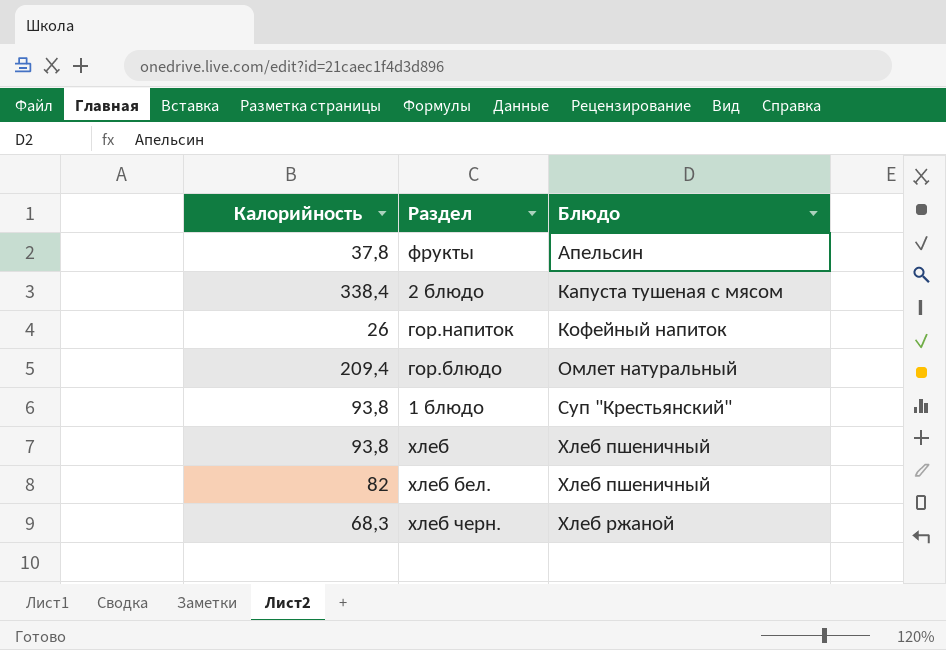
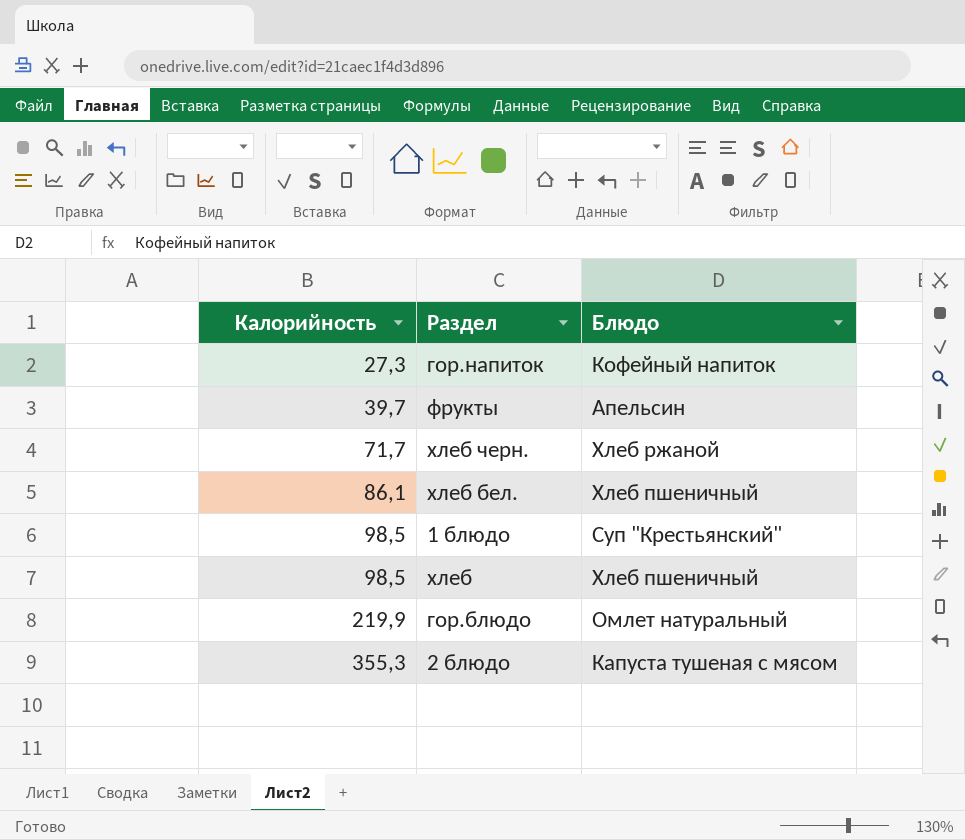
row order: Блюдо ascending -> Калорийность ascending
гор.напиток | Калорийность: 26 -> 27,3
фрукты | Калорийность: 37,8 -> 39,7
хлеб черн. | Калорийность: 68,3 -> 71,7
хлеб бел. | Калорийность: 82 -> 86,1
1 блюдо | Калорийность: 93,8 -> 98,5
хлеб | Калорийность: 93,8 -> 98,5
гор.блюдо | Калорийность: 209,4 -> 219,9
2 блюдо | Калорийность: 338,4 -> 355,3

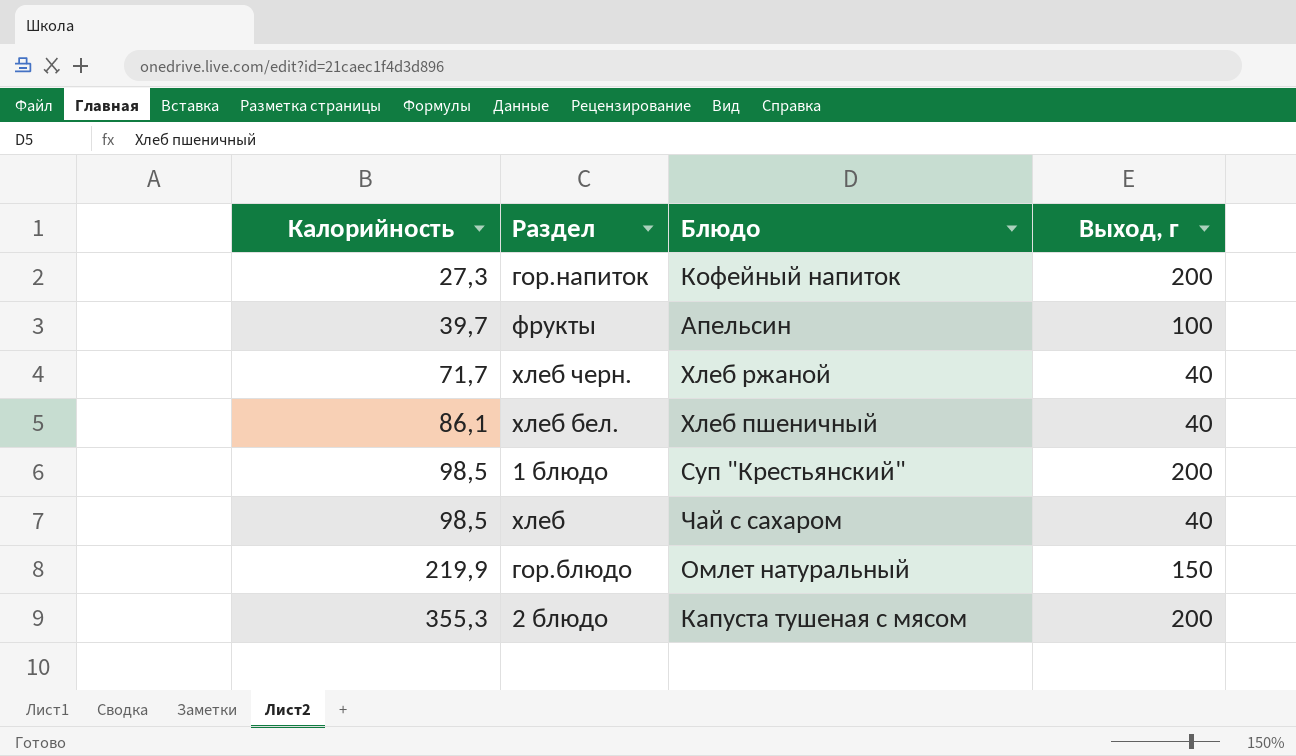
column Выход, г | position: none -> 4
хлеб | Блюдо: Хлеб пшеничный -> Чай с сахаром

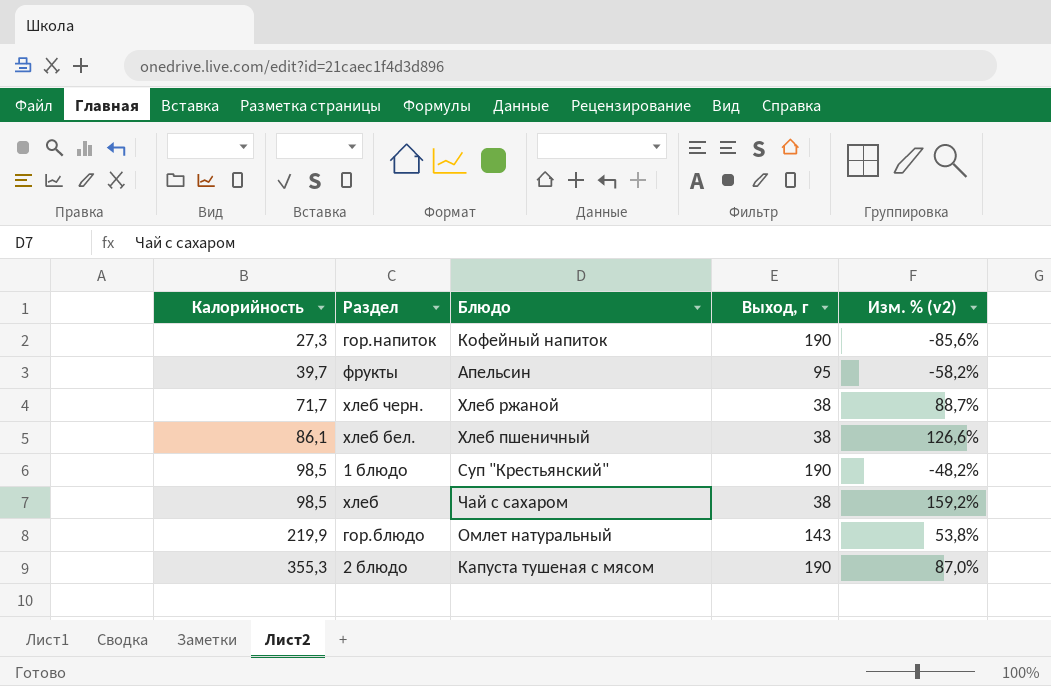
column Изм. % (v2) | formula: none -> ([Калорийность] - [Выход, г]) / [Выход, г]
гор.напиток | Выход, г: 200 -> 190
фрукты | Выход, г: 100 -> 95
хлеб черн. | Выход, г: 40 -> 38
хлеб бел. | Выход, г: 40 -> 38
1 блюдо | Выход, г: 200 -> 190
хлеб | Выход, г: 40 -> 38
гор.блюдо | Выход, г: 150 -> 143
2 блюдо | Выход, г: 200 -> 190

